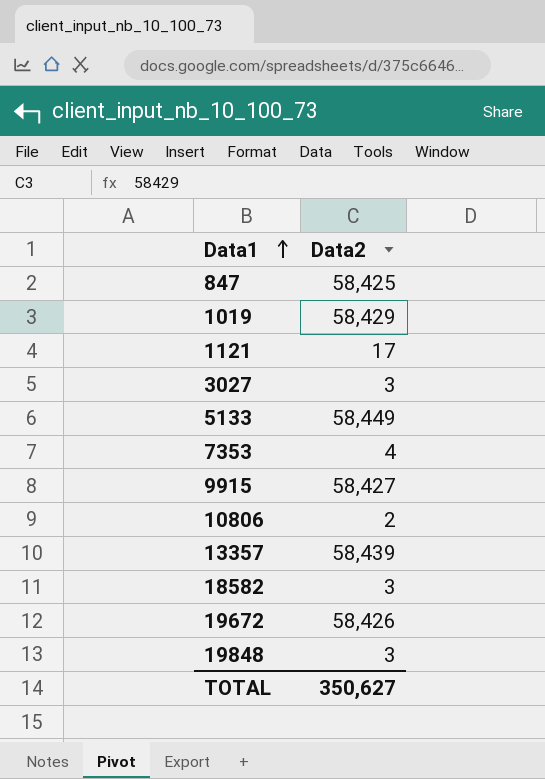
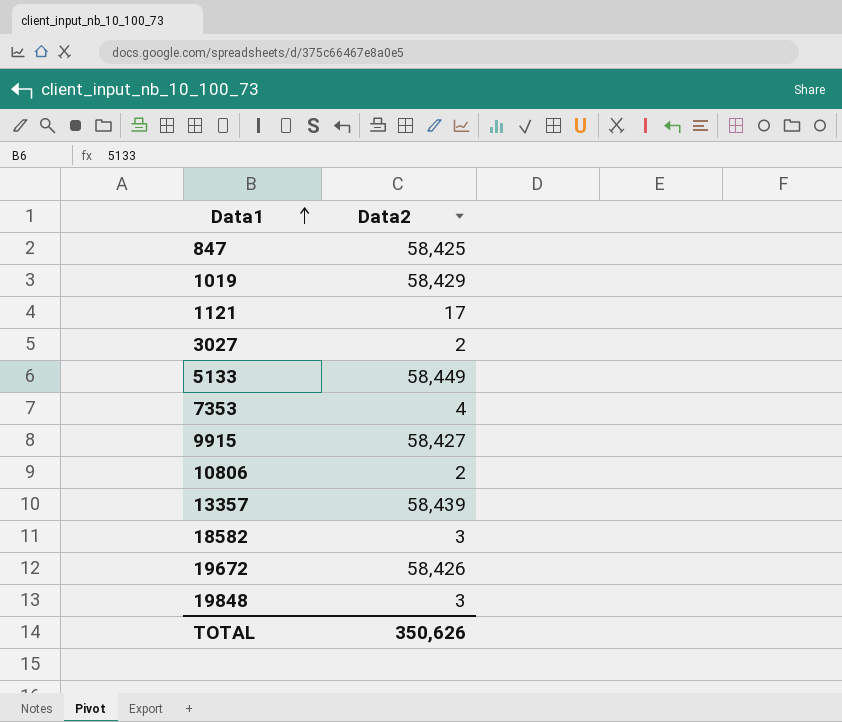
3027 | Data2: 3 -> 2
TOTAL | Data2: 350,627 -> 350,626

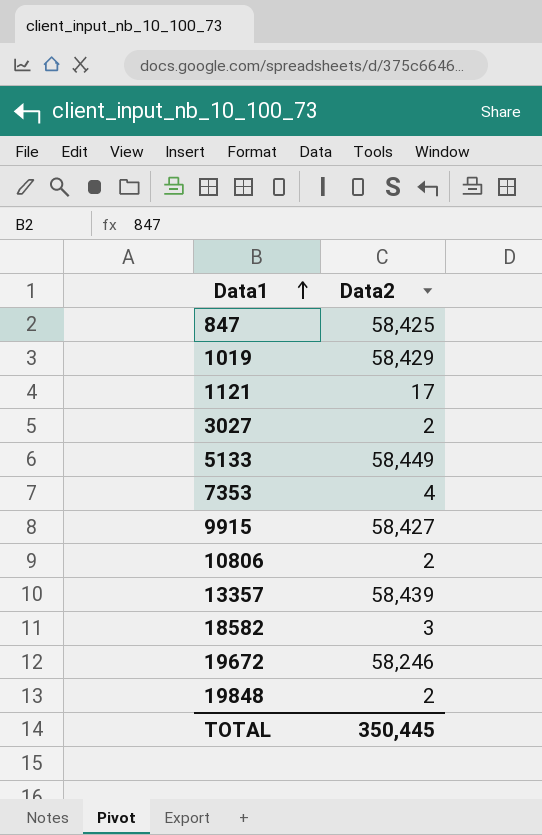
19672 | Data2: 58,426 -> 58,246
19848 | Data2: 3 -> 2
TOTAL | Data2: 350,626 -> 350,445

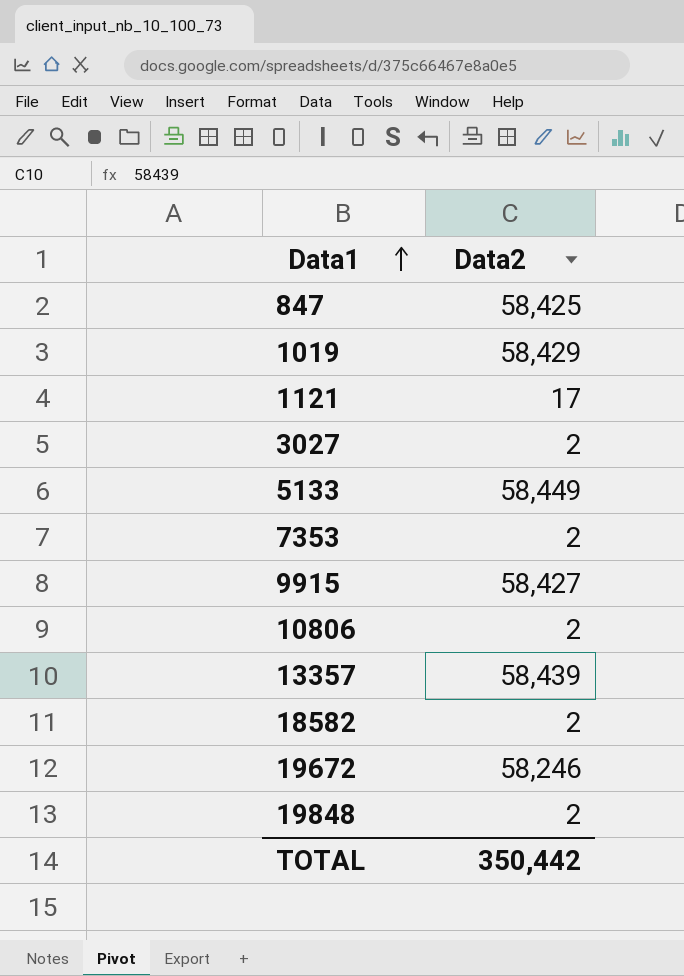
7353 | Data2: 4 -> 2
18582 | Data2: 3 -> 2
TOTAL | Data2: 350,445 -> 350,442

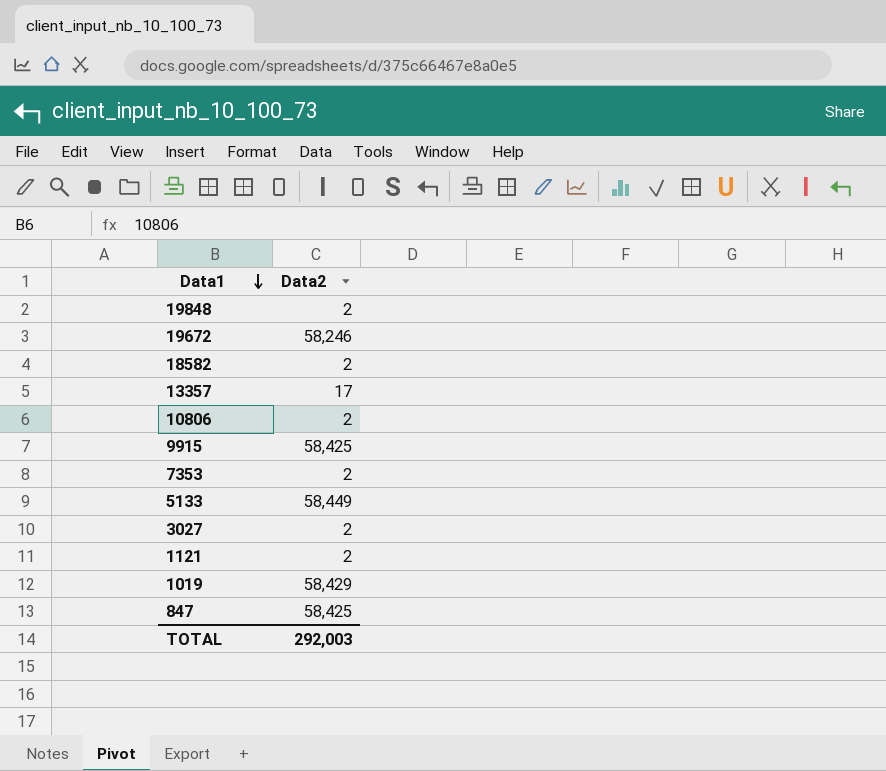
row order: Data1 ascending -> Data1 descending
13357 | Data2: 58,439 -> 17
9915 | Data2: 58,427 -> 58,425
1121 | Data2: 17 -> 2
TOTAL | Data2: 350,442 -> 292,003

